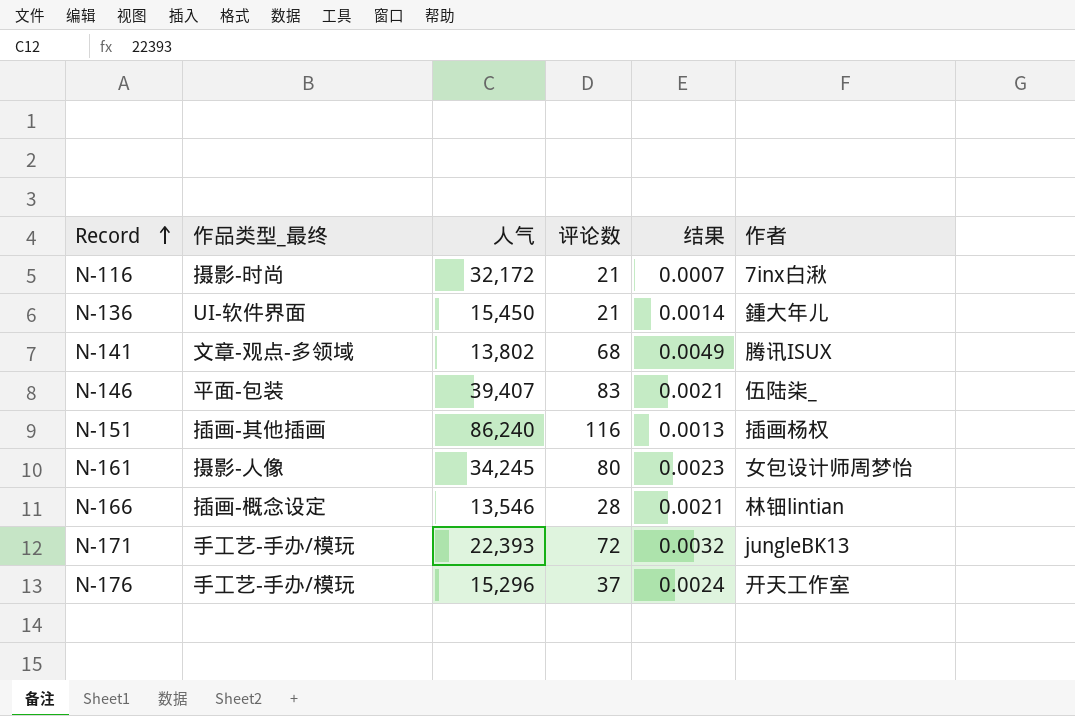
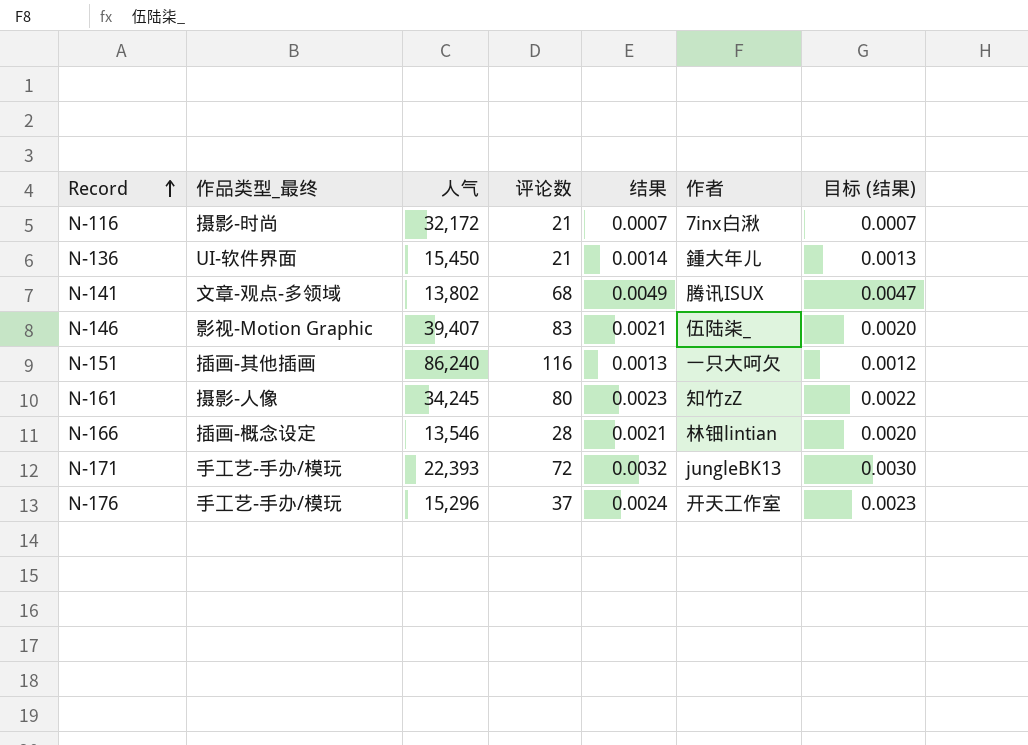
column 目标 (结果) | formula: none -> [结果] * 0.95
N-146 | 作品类型_最终: 平面-包装 -> 影视-Motion Graphic
N-151 | 作者: 插画杨权 -> 一只大呵欠
N-161 | 作者: 女包设计师周梦怡 -> 知竹zZ

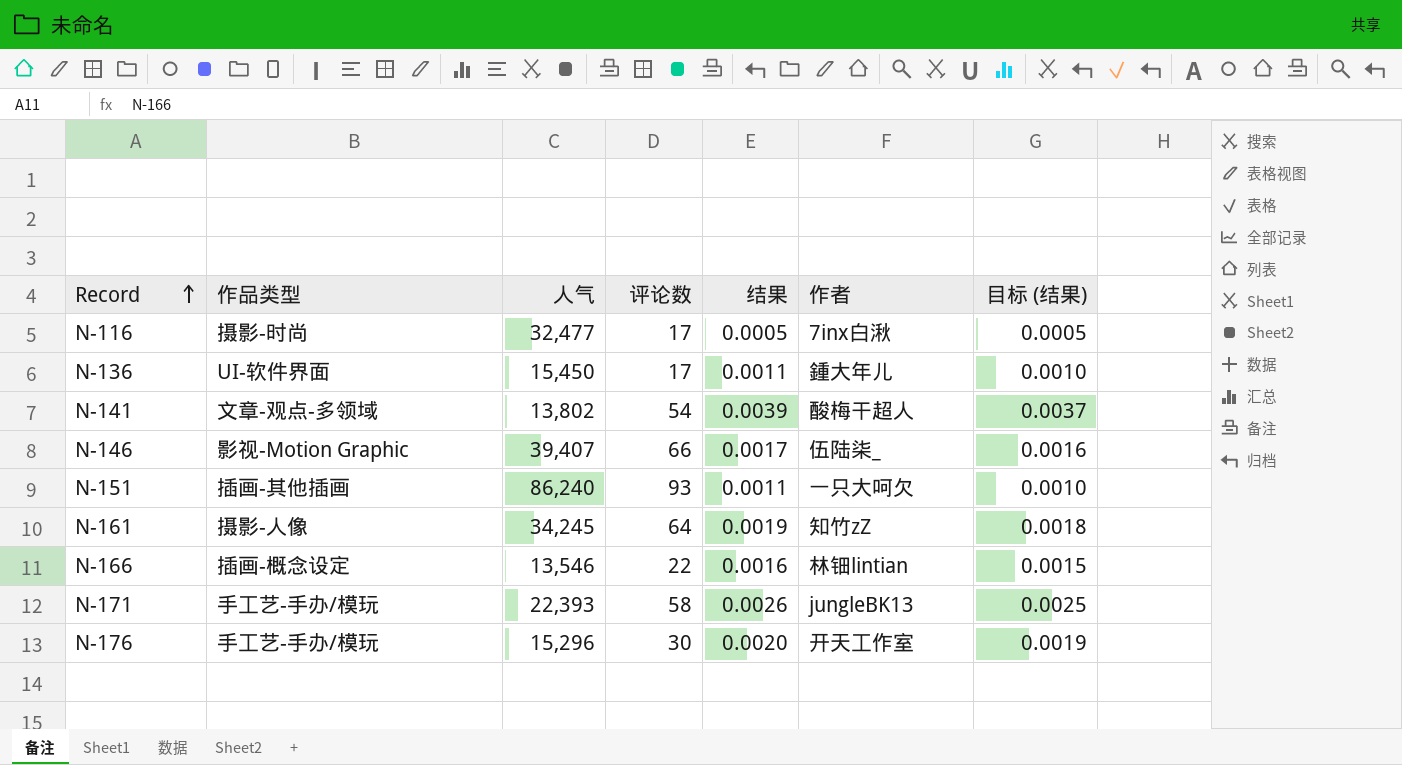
column name: 作品类型_最终 -> 作品类型
N-116 | 人气: 32,172 -> 32,477
N-116 | 评论数: 21 -> 17
N-116 | 结果: 0.0007 -> 0.0005
N-116 | 目标 (结果): 0.0007 -> 0.0005
N-136 | 评论数: 21 -> 17
N-136 | 结果: 0.0014 -> 0.0011
N-136 | 目标 (结果): 0.0013 -> 0.0010
N-141 | 评论数: 68 -> 54
N-141 | 结果: 0.0049 -> 0.0039
N-141 | 作者: 腾讯ISUX -> 酸梅干超人
N-141 | 目标 (结果): 0.0047 -> 0.0037
N-146 | 评论数: 83 -> 66
N-146 | 结果: 0.0021 -> 0.0017
N-146 | 目标 (结果): 0.0020 -> 0.0016
N-151 | 评论数: 116 -> 93
N-151 | 结果: 0.0013 -> 0.0011
N-151 | 目标 (结果): 0.0012 -> 0.0010
N-161 | 评论数: 80 -> 64
N-161 | 结果: 0.0023 -> 0.0019
N-161 | 目标 (结果): 0.0022 -> 0.0018
N-166 | 评论数: 28 -> 22
N-166 | 结果: 0.0021 -> 0.0016
N-166 | 目标 (结果): 0.0020 -> 0.0015
N-171 | 评论数: 72 -> 58
N-171 | 结果: 0.0032 -> 0.0026
N-171 | 目标 (结果): 0.0030 -> 0.0025
N-176 | 评论数: 37 -> 30
N-176 | 结果: 0.0024 -> 0.0020
N-176 | 目标 (结果): 0.0023 -> 0.0019

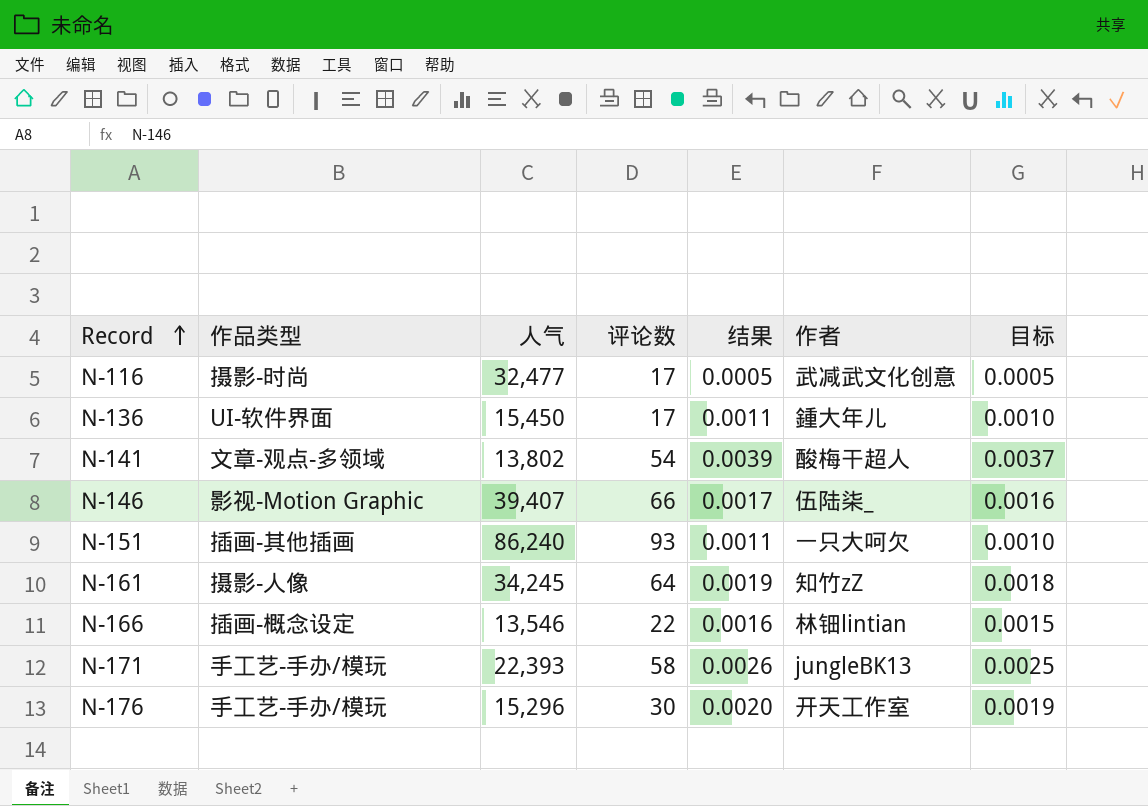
column name: 目标 (结果) -> 目标
N-116 | 作者: 7inx白湫 -> 武减武文化创意

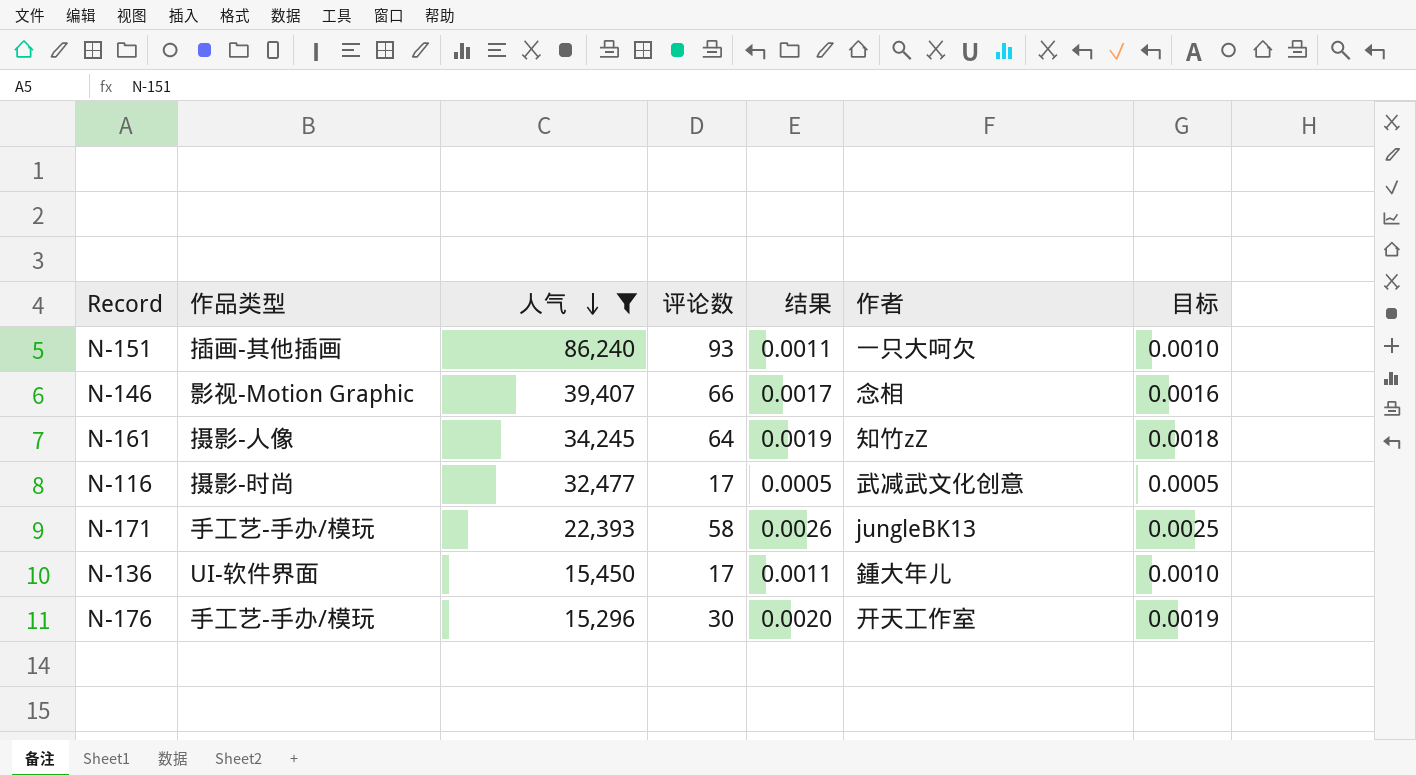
filter: none -> 人气 >= 15,296
row order: Record ascending -> 人气 descending
N-146 | 作者: 伍陆柒_ -> 念相

